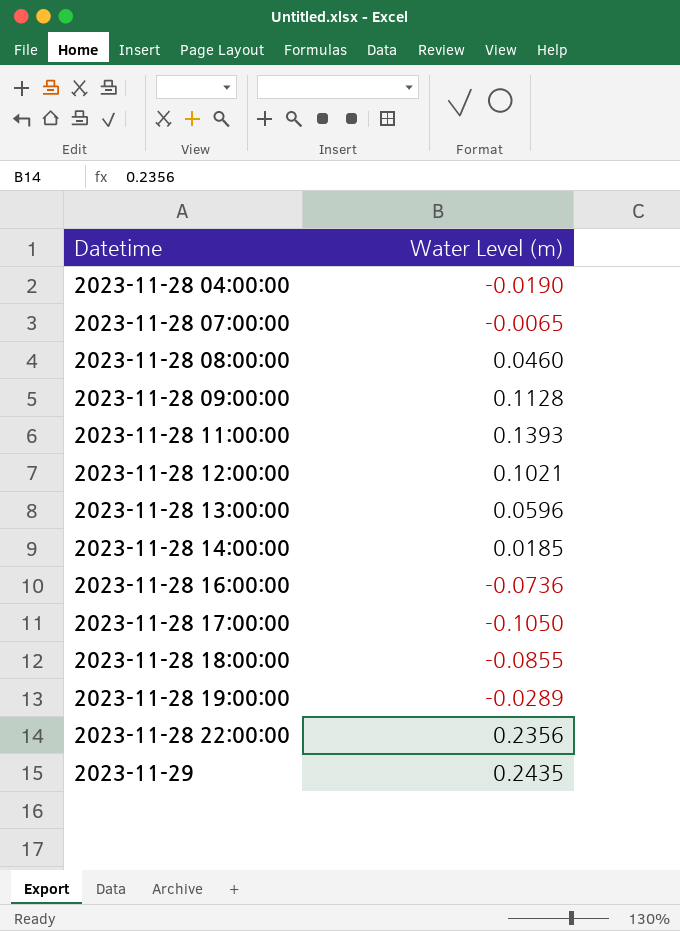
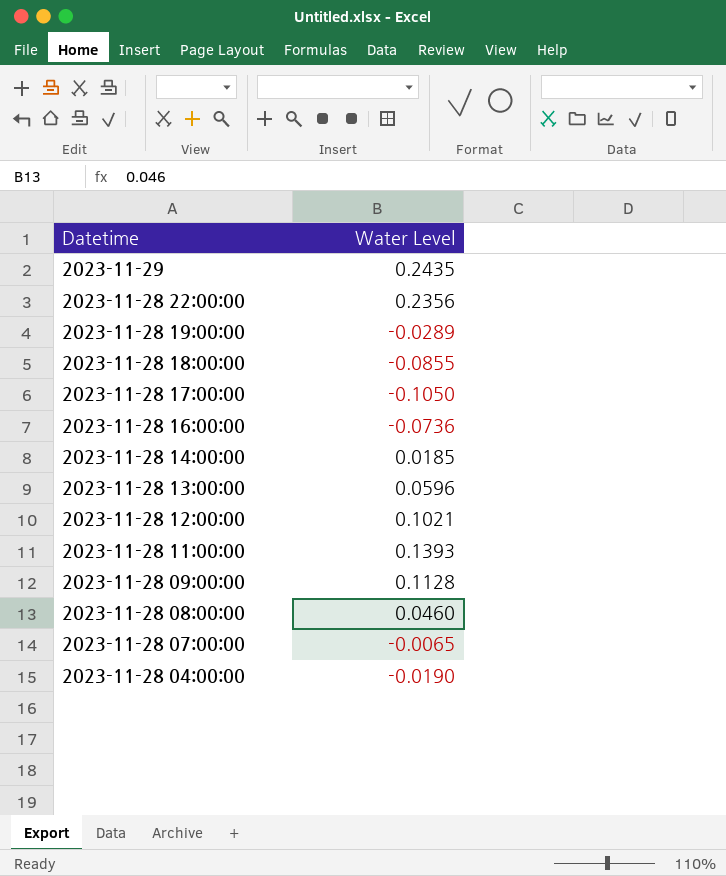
row order: Datetime ascending -> Datetime descending
column name: Water Level (m) -> Water Level

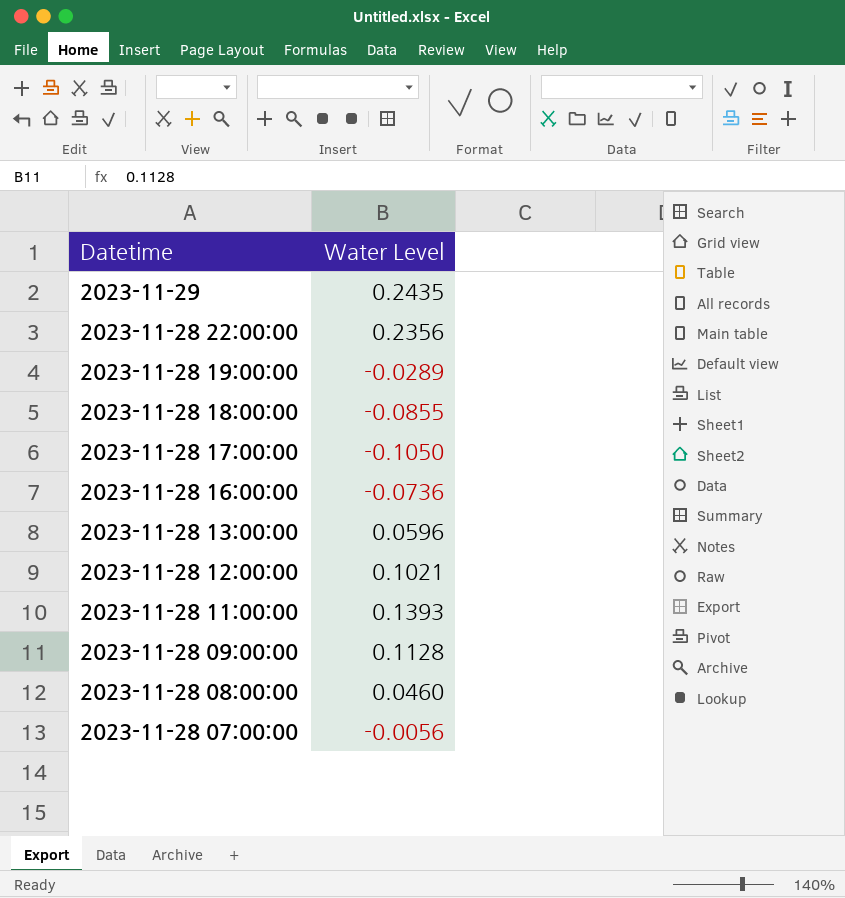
row 2023-11-28 14:00:00: 0.0185 -> none
row 2023-11-28 04:00:00: -0.0190 -> none
2023-11-28 07:00:00 | Water Level: -0.0065 -> -0.0056

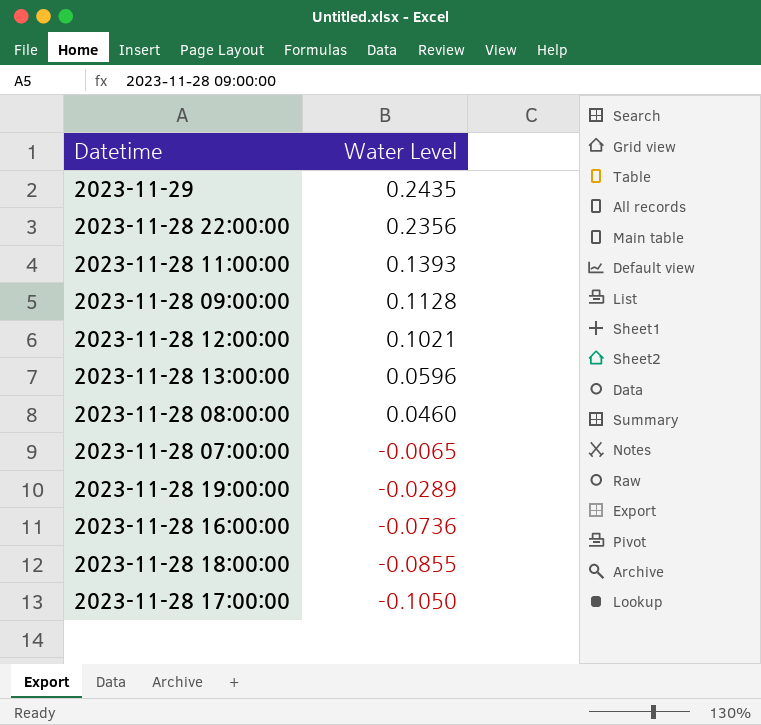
row order: Datetime descending -> Water Level descending
2023-11-28 07:00:00 | Water Level: -0.0056 -> -0.0065

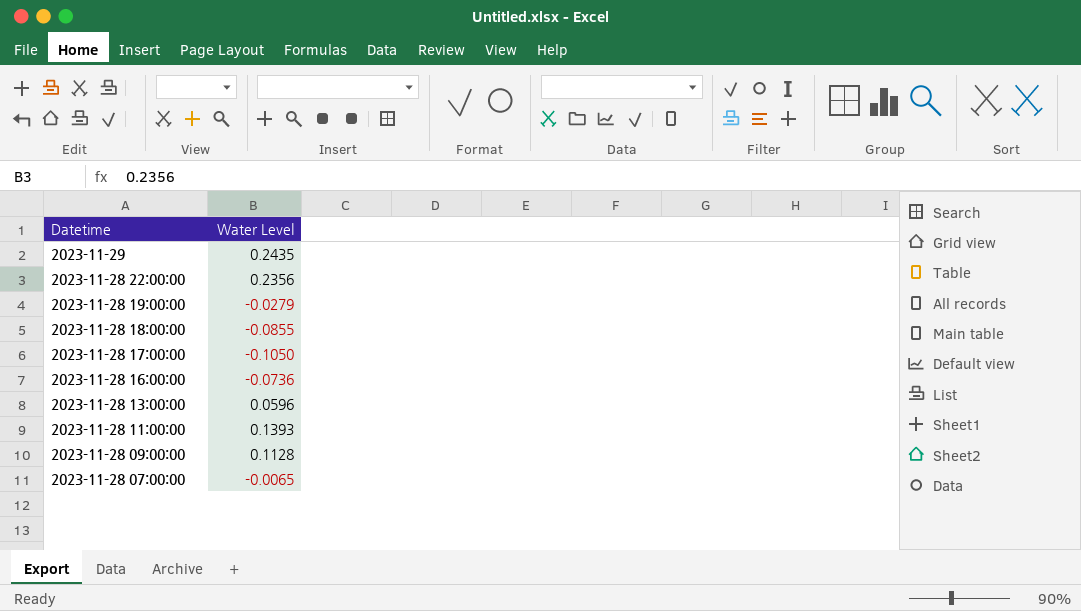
row order: Water Level descending -> Datetime descending
row 2023-11-28 12:00:00: 0.1021 -> none
row 2023-11-28 08:00:00: 0.0460 -> none
2023-11-28 19:00:00 | Water Level: -0.0289 -> -0.0279

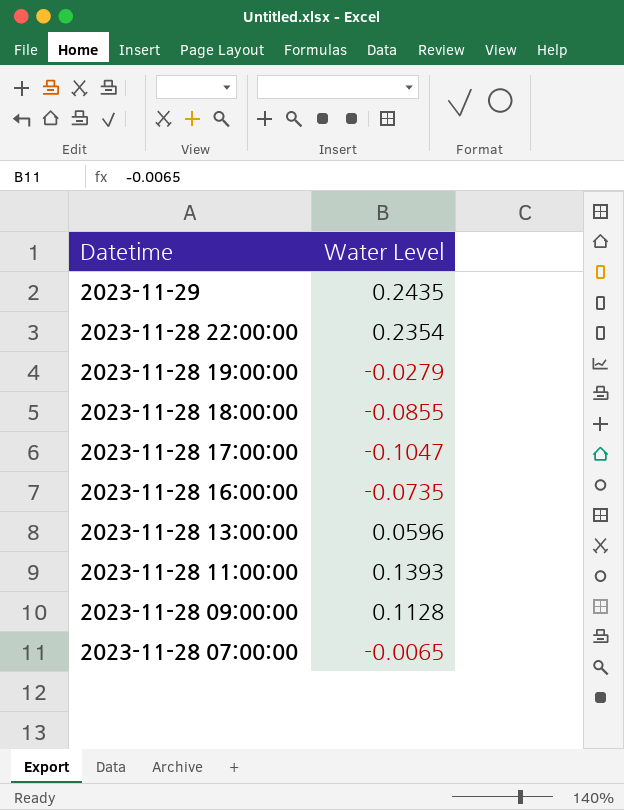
2023-11-28 22:00:00 | Water Level: 0.2356 -> 0.2354
2023-11-28 17:00:00 | Water Level: -0.1050 -> -0.1047
2023-11-28 16:00:00 | Water Level: -0.0736 -> -0.0735

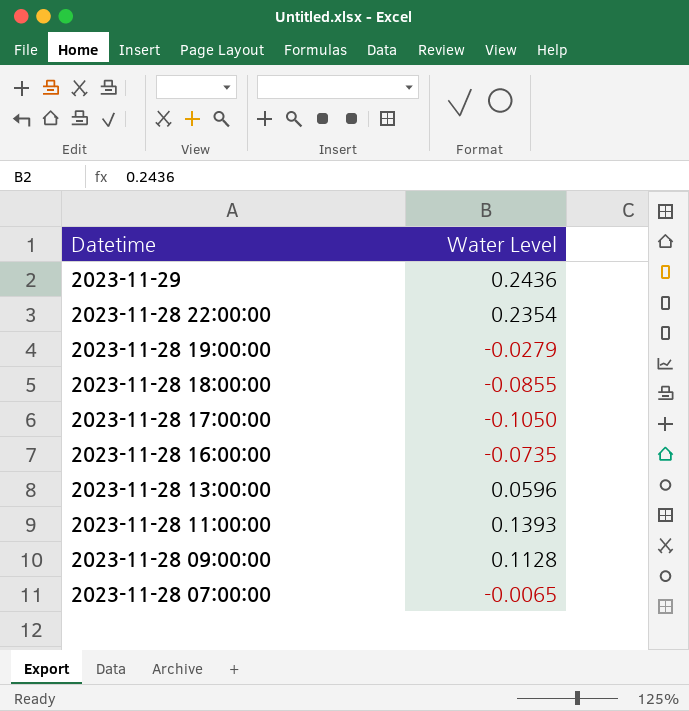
2023-11-29 | Water Level: 0.2435 -> 0.2436
2023-11-28 17:00:00 | Water Level: -0.1047 -> -0.1050

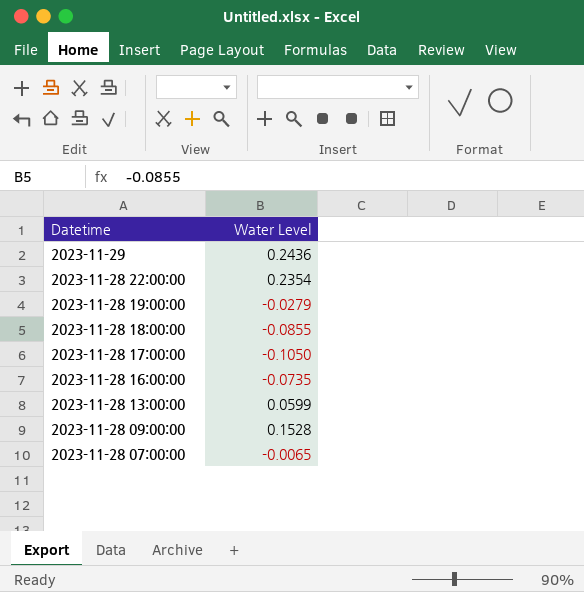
row 2023-11-28 11:00:00: 0.1393 -> none
2023-11-28 13:00:00 | Water Level: 0.0596 -> 0.0599
2023-11-28 09:00:00 | Water Level: 0.1128 -> 0.1528

